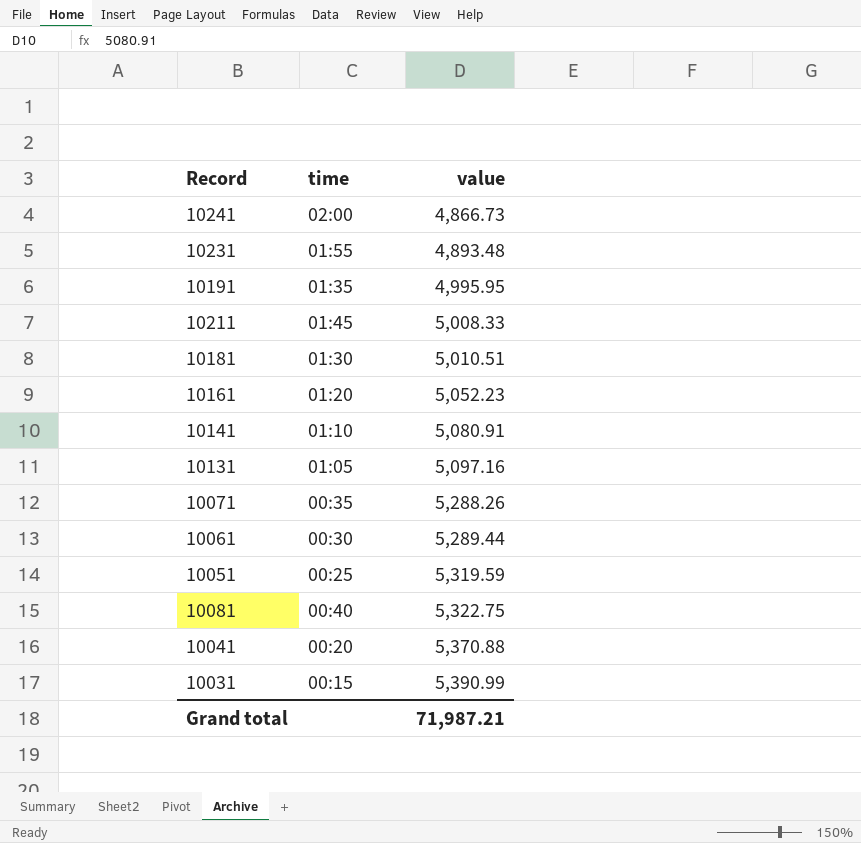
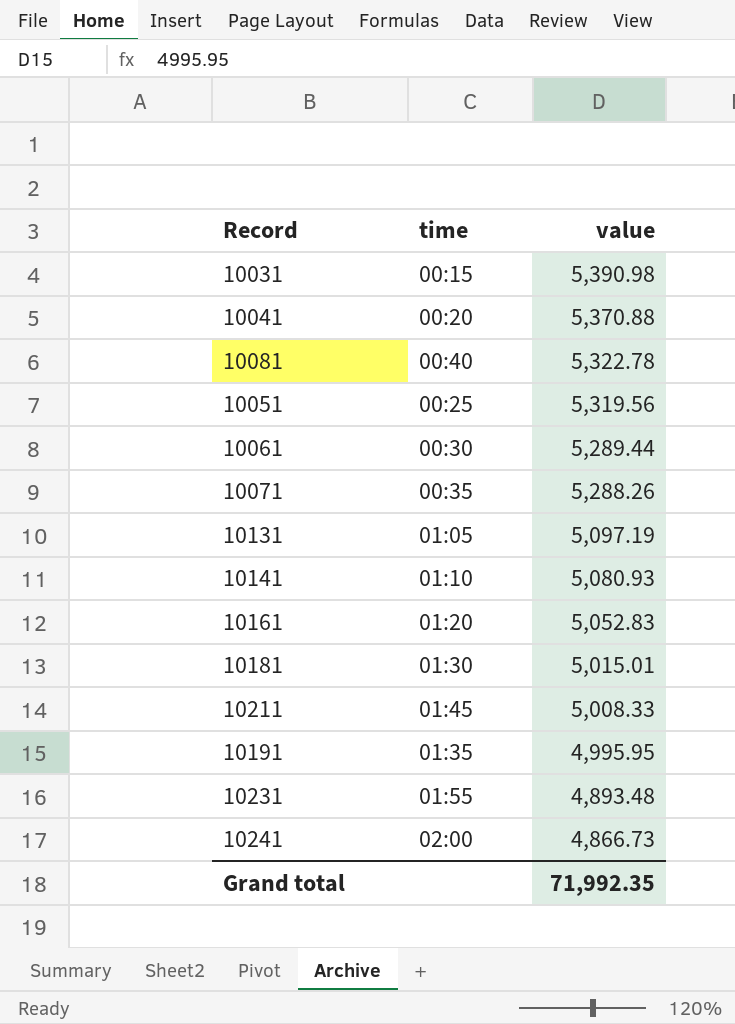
row order: value ascending -> value descending
10031 | value: 5,390.99 -> 5,390.98
10081 | value: 5,322.75 -> 5,322.78
10051 | value: 5,319.59 -> 5,319.56
10131 | value: 5,097.16 -> 5,097.19
10141 | value: 5,080.91 -> 5,080.93
10161 | value: 5,052.23 -> 5,052.83
10181 | value: 5,010.51 -> 5,015.01
Grand total | value: 71,987.21 -> 71,992.35

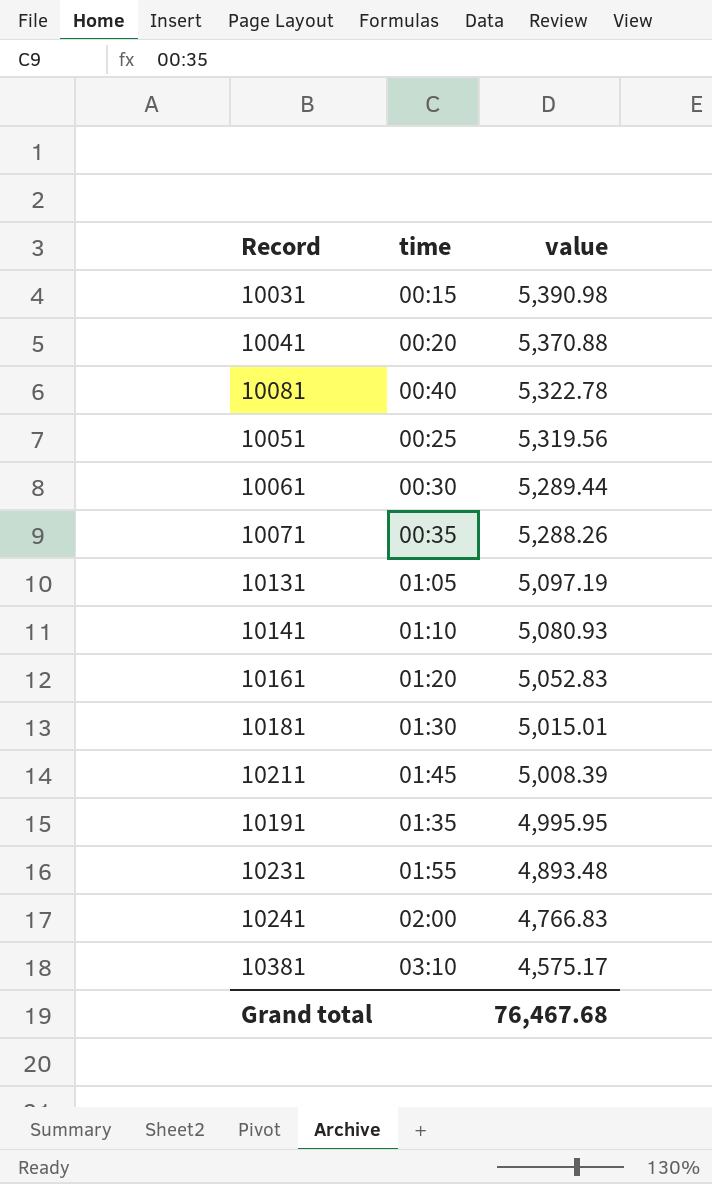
10211 | value: 5,008.33 -> 5,008.39
10241 | value: 4,866.73 -> 4,766.83
row 10381: none -> 03:10 | 4,575.17
Grand total | value: 71,992.35 -> 76,467.68

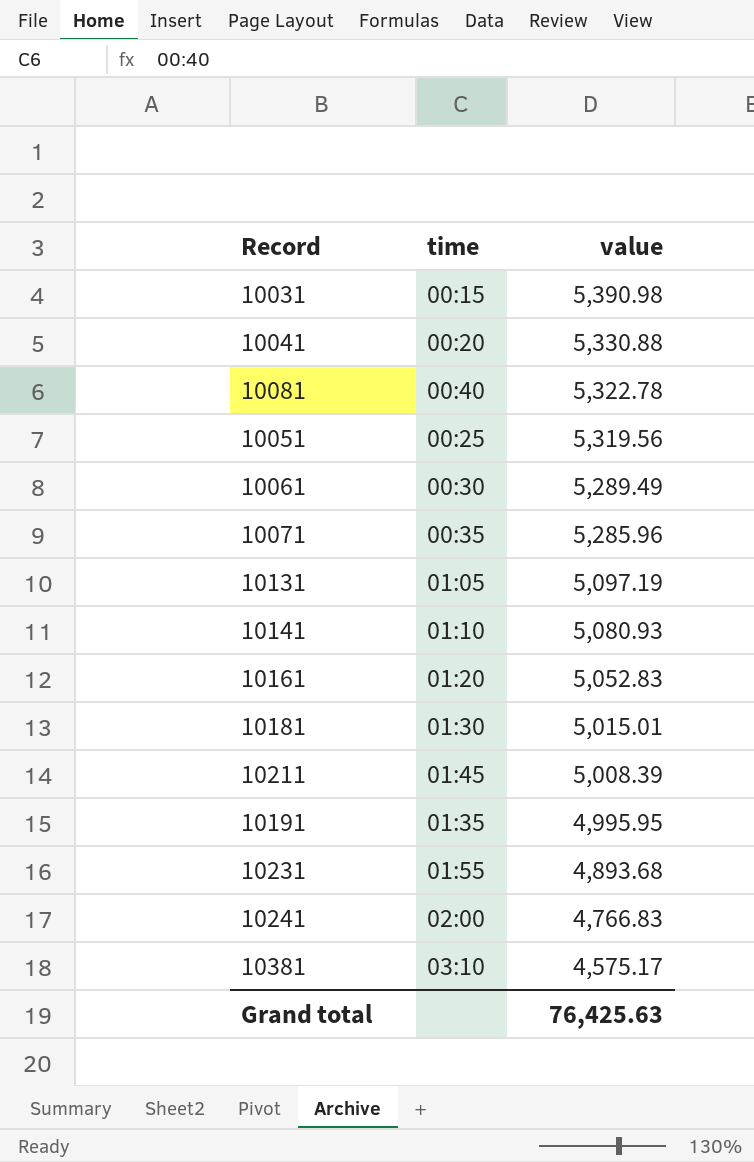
10041 | value: 5,370.88 -> 5,330.88
10061 | value: 5,289.44 -> 5,289.49
10071 | value: 5,288.26 -> 5,285.96
10231 | value: 4,893.48 -> 4,893.68
Grand total | value: 76,467.68 -> 76,425.63

